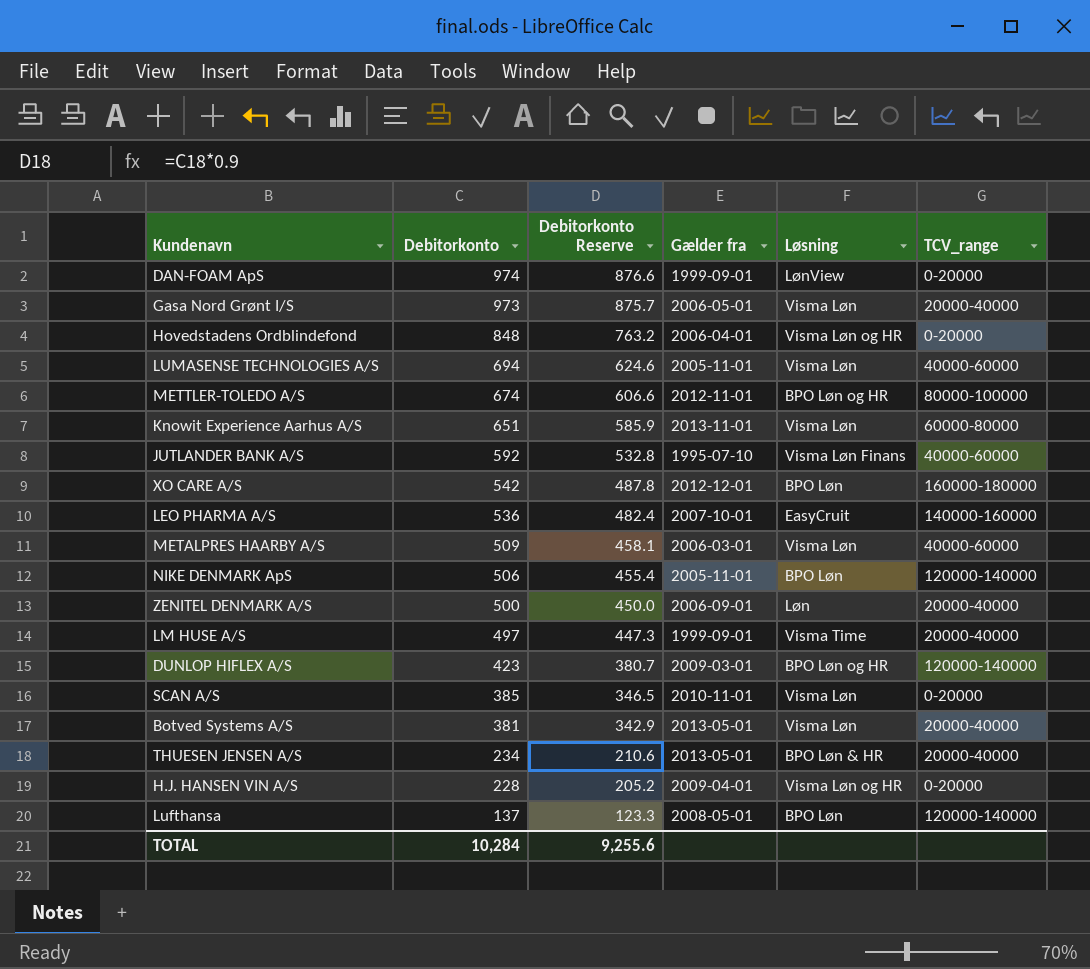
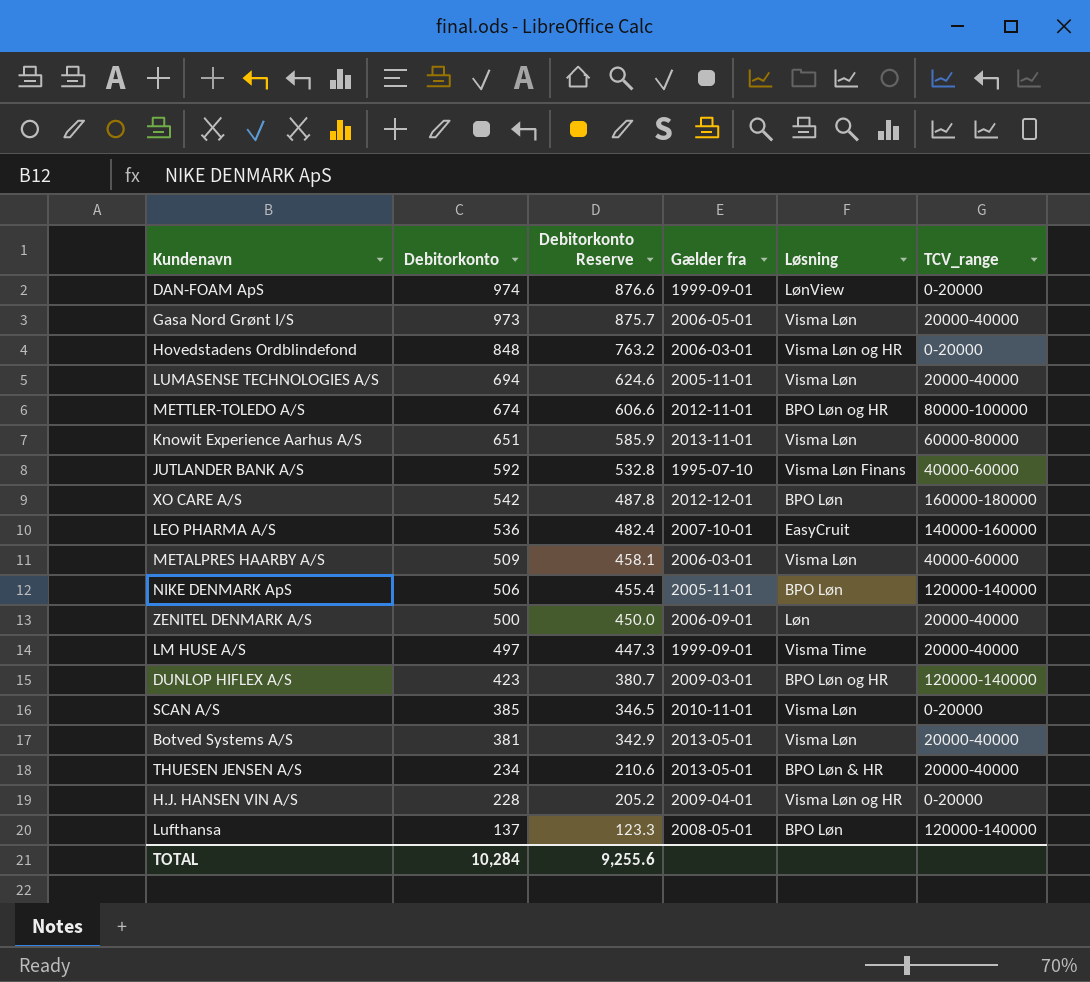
Hovedstadens Ordblindefond | Gælder fra: 2006-04-01 -> 2006-03-01
LUMASENSE TECHNOLOGIES A/S | TCV_range: 40000-60000 -> 20000-40000

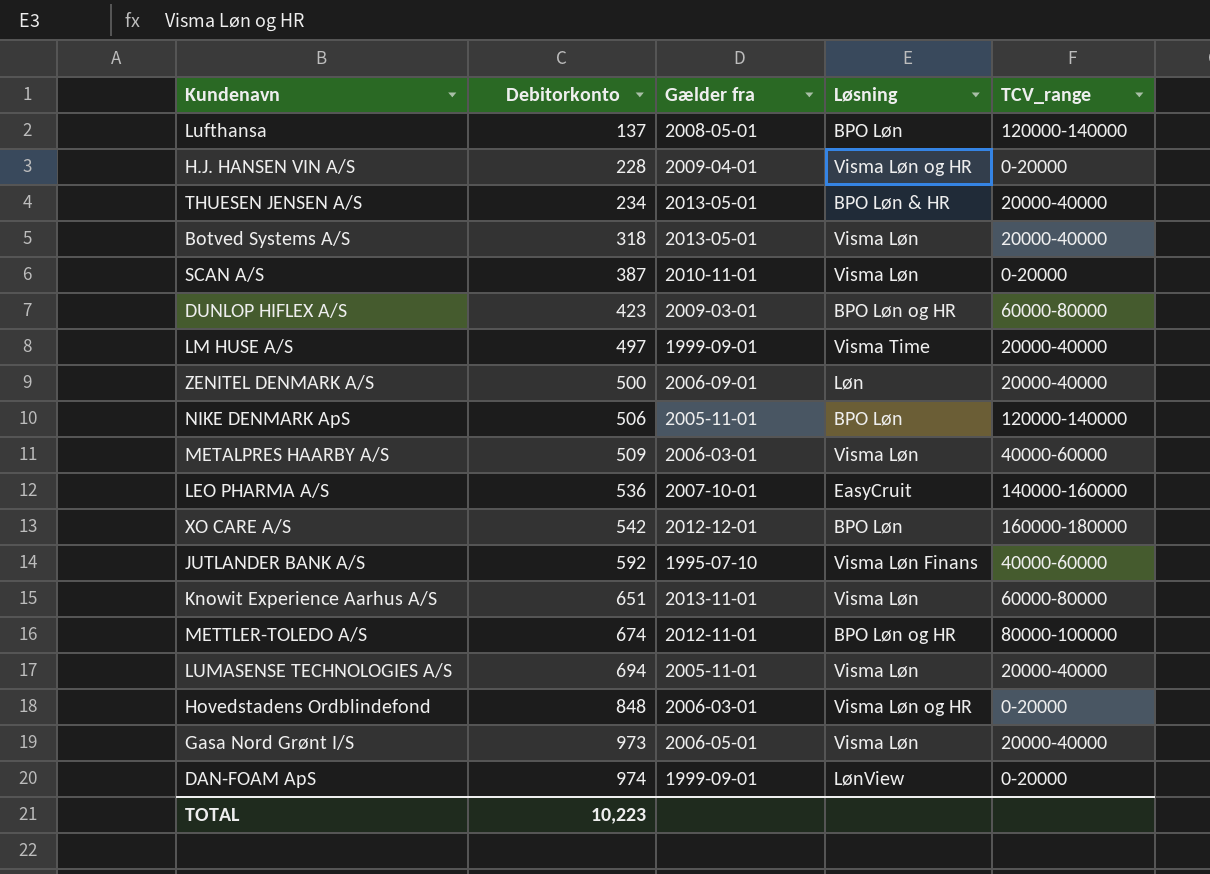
row order: Debitorkonto descending -> Debitorkonto ascending
column Debitorkonto Reserve | formula: [Debitorkonto] * 0.9 -> none
Botved Systems A/S | Debitorkonto: 381 -> 318
SCAN A/S | Debitorkonto: 385 -> 387
DUNLOP HIFLEX A/S | TCV_range: 120000-140000 -> 60000-80000
TOTAL | Debitorkonto: 10,284 -> 10,223

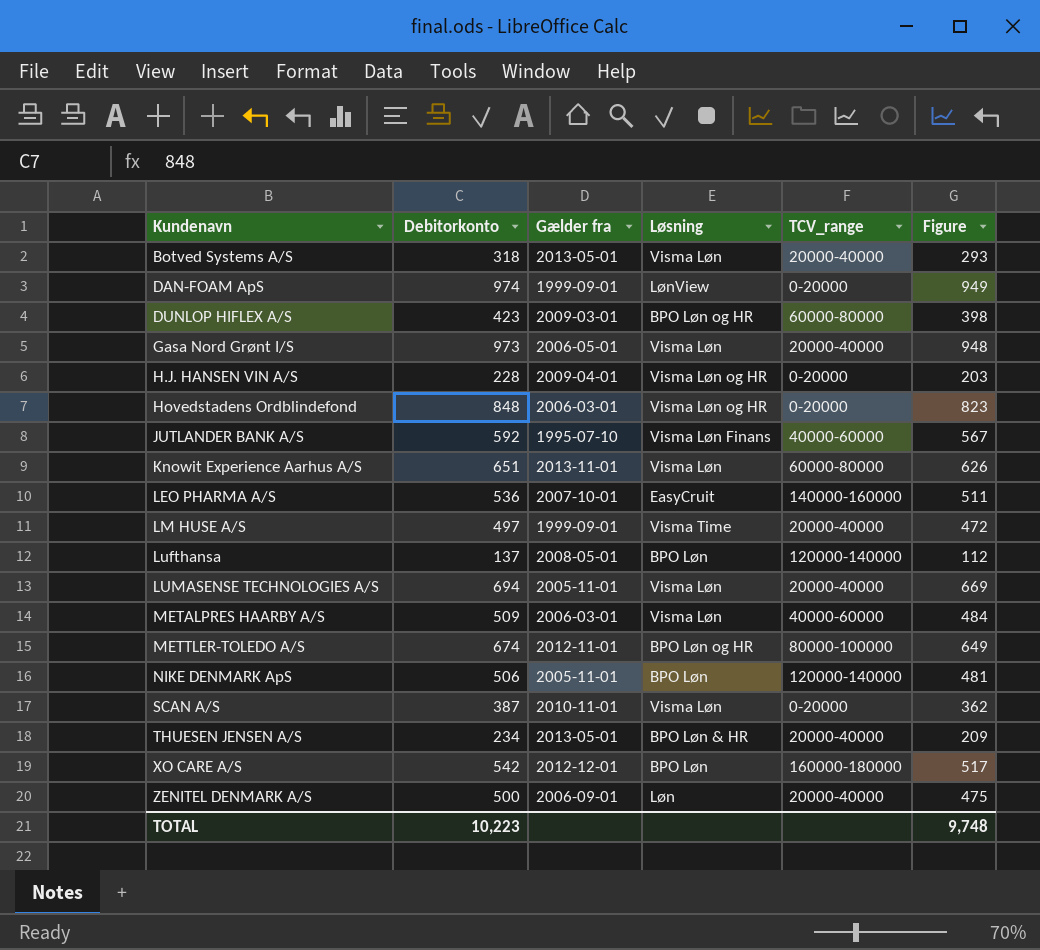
row order: Debitorkonto ascending -> Kundenavn ascending
column Figure | formula: none -> [Debitorkonto] - 25

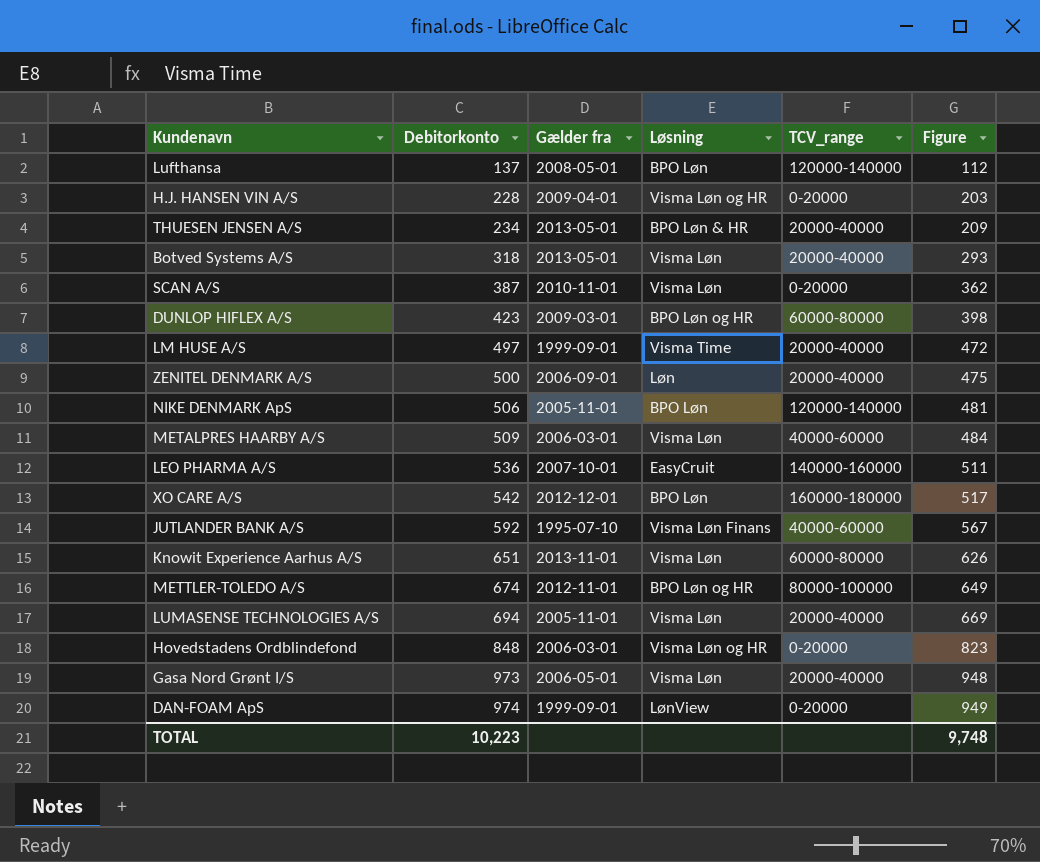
row order: Kundenavn ascending -> Debitorkonto ascending

